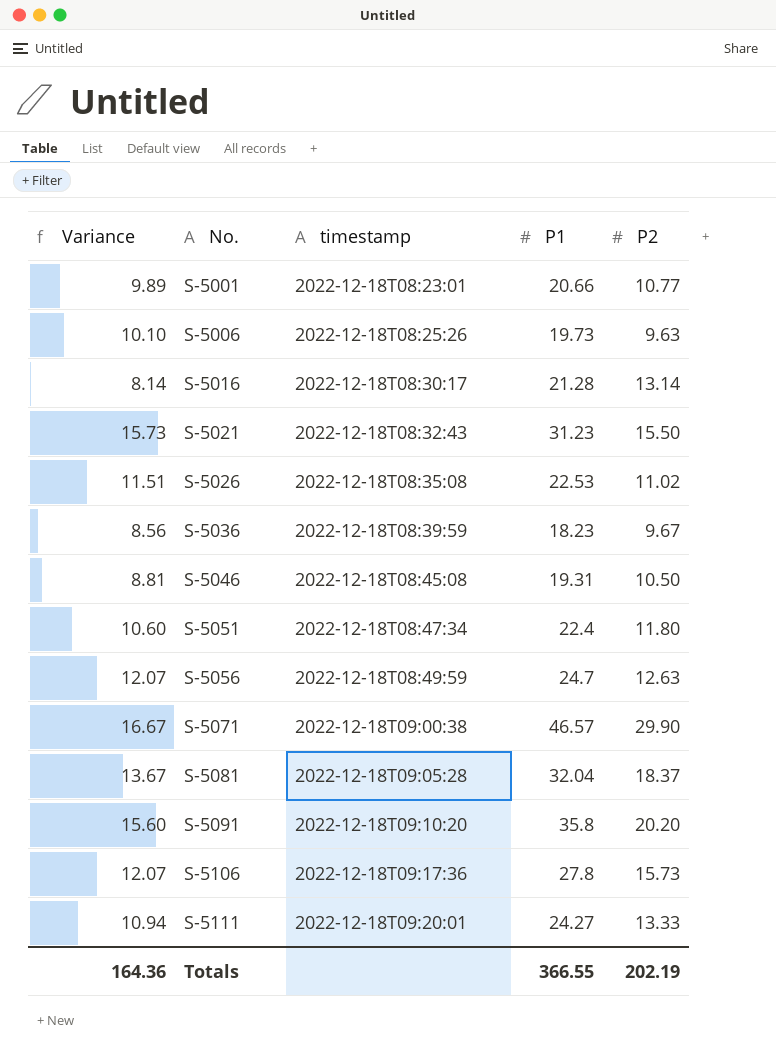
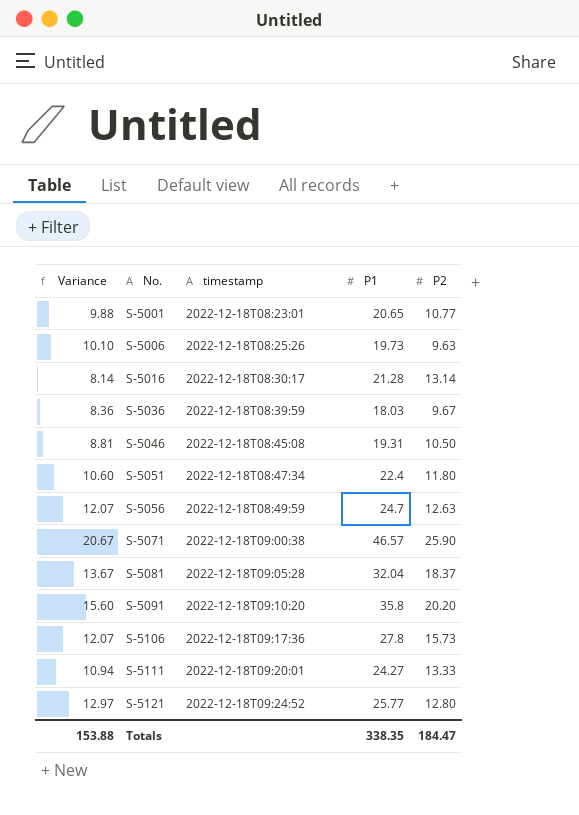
row S-5021: 15.73 | 2022-12-18T08:32:43 | 31.23 | 15.50 -> none
row S-5026: 11.51 | 2022-12-18T08:35:08 | 22.53 | 11.02 -> none
S-5001 | Variance: 9.89 -> 9.88
S-5001 | P1: 20.66 -> 20.65
S-5036 | Variance: 8.56 -> 8.36
S-5036 | P1: 18.23 -> 18.03
S-5071 | Variance: 16.67 -> 20.67
S-5071 | P2: 29.90 -> 25.90
row S-5121: none -> 12.97 | 2022-12-18T09:24:52 | 25.77 | 12.80
Totals | Variance: 164.36 -> 153.88
Totals | P1: 366.55 -> 338.35
Totals | P2: 202.19 -> 184.47

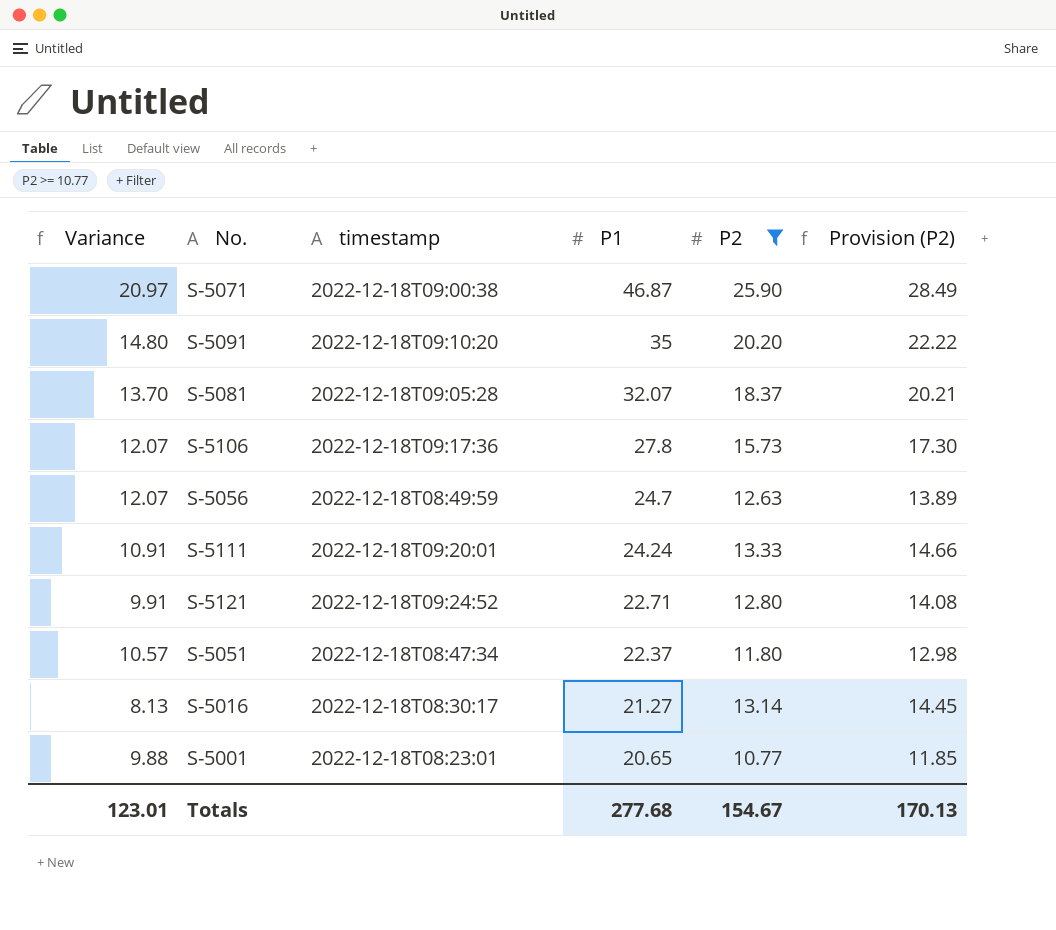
filter: none -> P2 >= 10.77
row order: No. ascending -> P1 descending
column Provision (P2) | formula: none -> [P2] * 1.1
S-5071 | Variance: 20.67 -> 20.97
S-5071 | P1: 46.57 -> 46.87
S-5091 | Variance: 15.60 -> 14.80
S-5091 | P1: 35.8 -> 35
S-5081 | Variance: 13.67 -> 13.70
S-5081 | P1: 32.04 -> 32.07
S-5111 | Variance: 10.94 -> 10.91
S-5111 | P1: 24.27 -> 24.24
S-5121 | Variance: 12.97 -> 9.91
S-5121 | P1: 25.77 -> 22.71
S-5051 | Variance: 10.60 -> 10.57
S-5051 | P1: 22.4 -> 22.37
S-5016 | Variance: 8.14 -> 8.13
S-5016 | P1: 21.28 -> 21.27
Totals | Variance: 153.88 -> 123.01
Totals | P1: 338.35 -> 277.68
Totals | P2: 184.47 -> 154.67

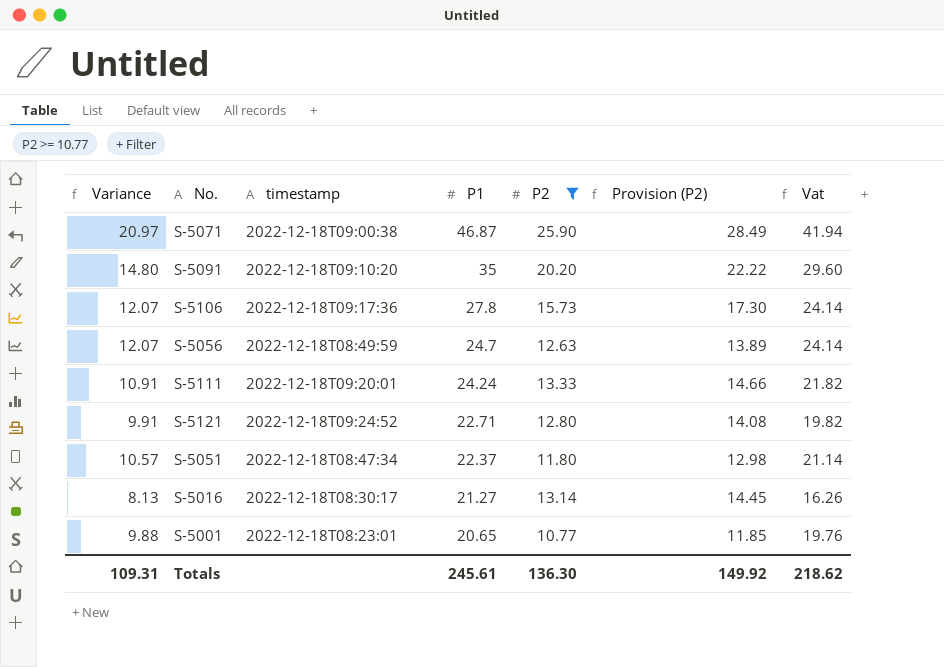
column Vat | formula: none -> [Variance] * 2
row S-5081: 13.70 | 2022-12-18T09:05:28 | 32.07 | 18.37 | 20.21 -> none
Totals | Variance: 123.01 -> 109.31
Totals | P1: 277.68 -> 245.61
Totals | P2: 154.67 -> 136.30
Totals | Provision (P2): 170.13 -> 149.92

